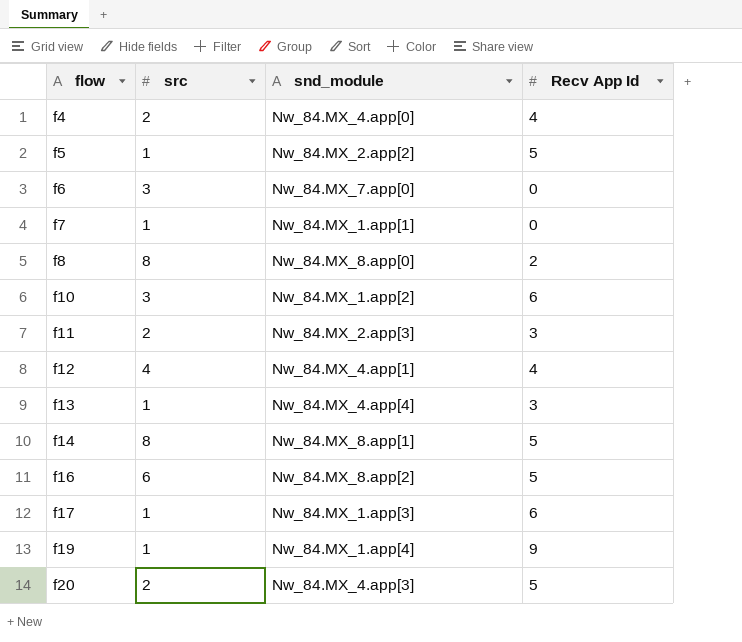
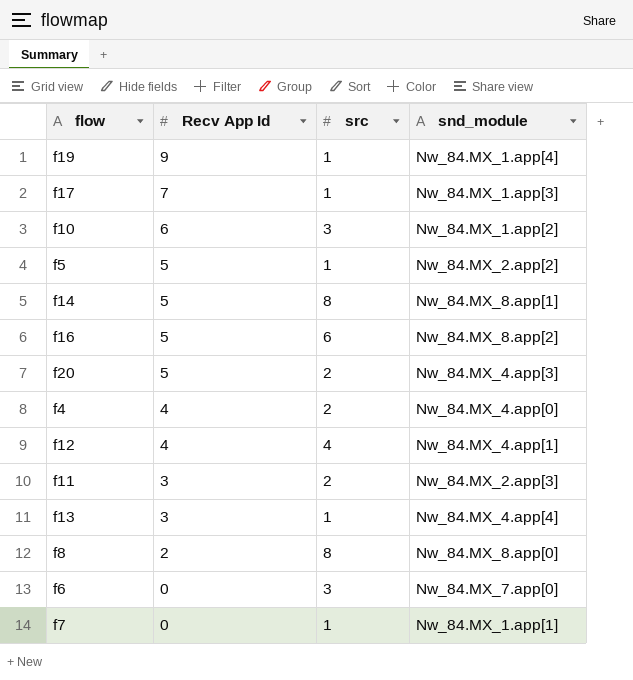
row order: flow ascending -> Recv App Id descending
column Recv App Id | position: 4 -> 2
f17 | Recv App Id: 6 -> 7

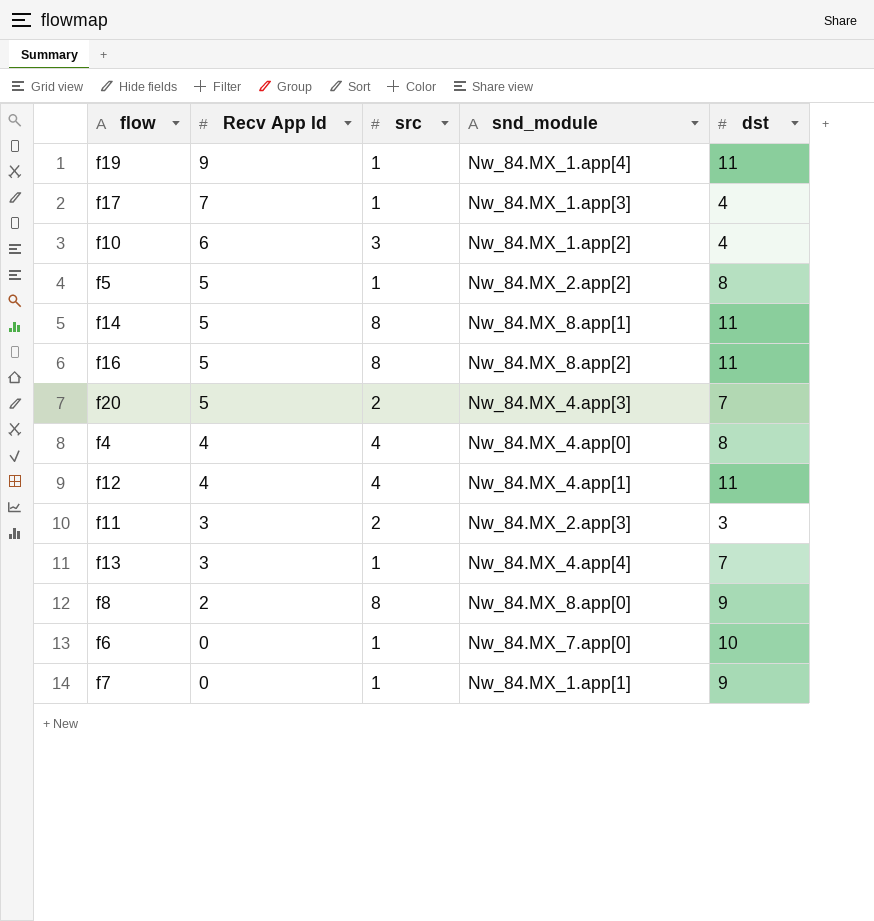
column dst | position: none -> 5
f16 | src: 6 -> 8
f4 | src: 2 -> 4
f6 | src: 3 -> 1

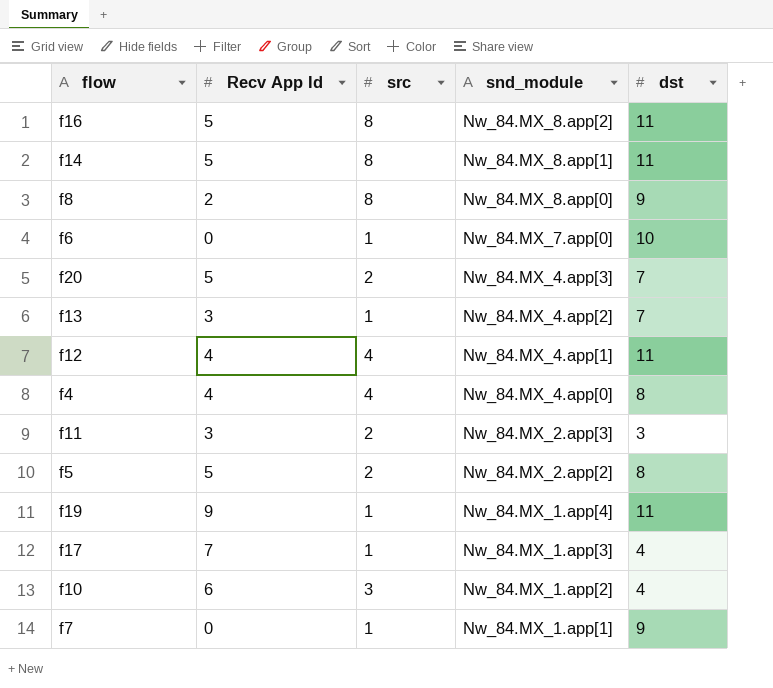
row order: Recv App Id descending -> snd_module descending
f13 | snd_module: Nw_84.MX_4.app[4] -> Nw_84.MX_4.app[2]
f5 | src: 1 -> 2

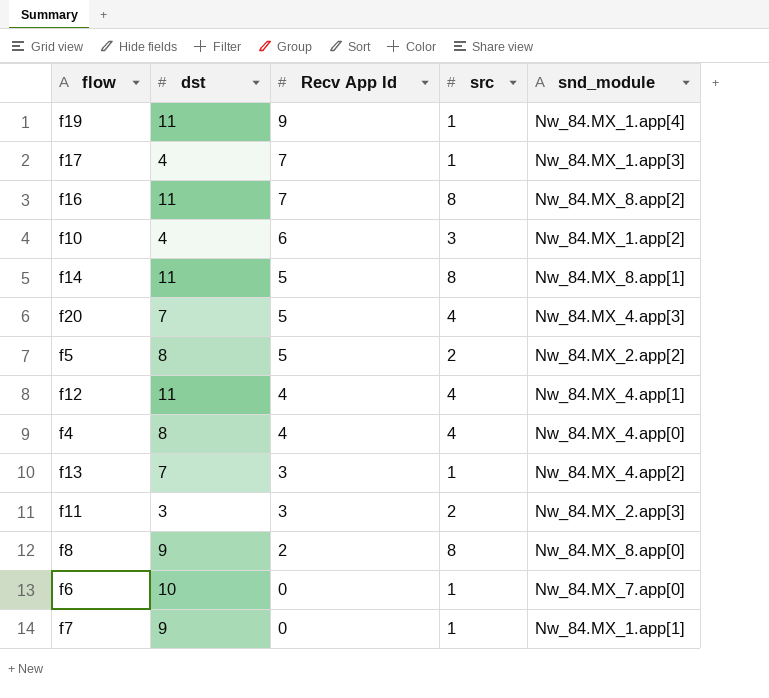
row order: snd_module descending -> Recv App Id descending
column dst | position: 5 -> 2
f16 | Recv App Id: 5 -> 7
f20 | src: 2 -> 4

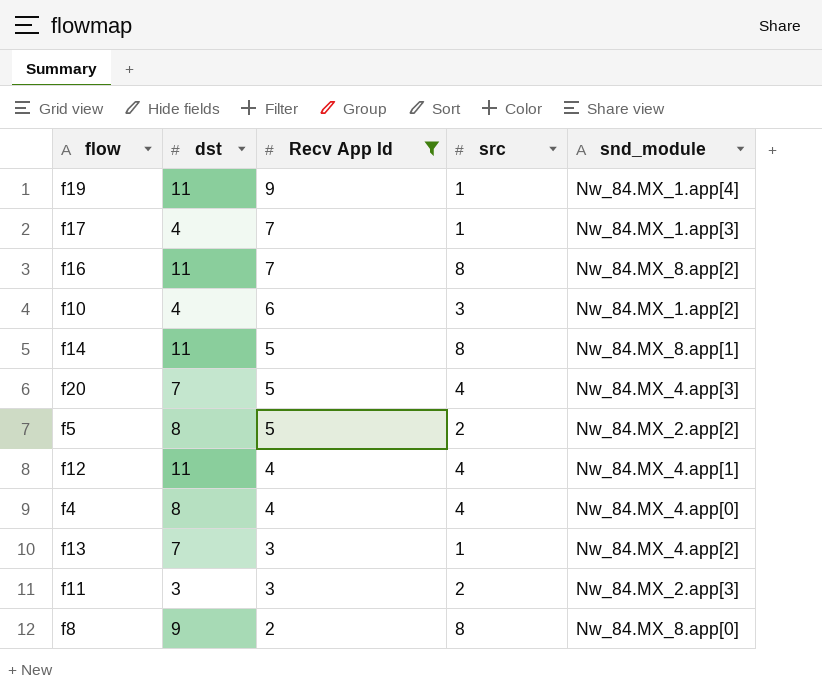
filter: none -> Recv App Id != 0

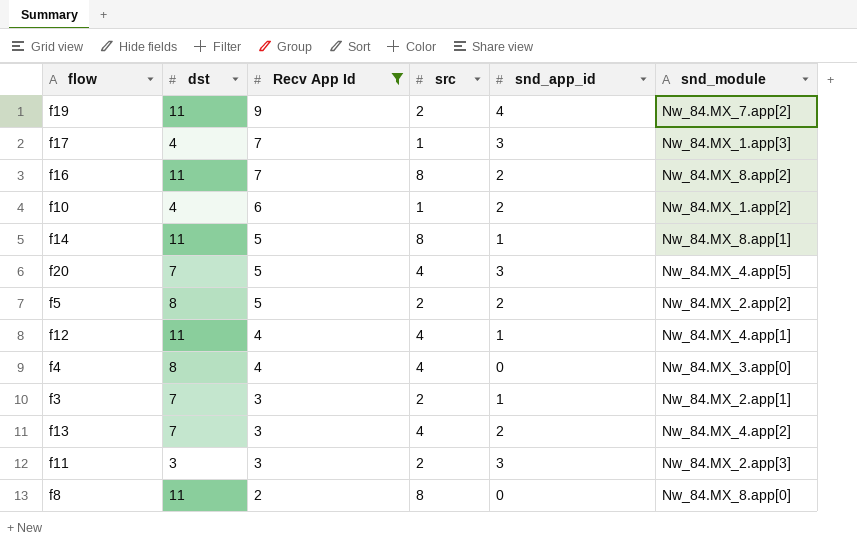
column snd_app_id | position: none -> 5
f19 | src: 1 -> 2
f19 | snd_module: Nw_84.MX_1.app[4] -> Nw_84.MX_7.app[2]
f10 | src: 3 -> 1
f20 | snd_module: Nw_84.MX_4.app[3] -> Nw_84.MX_4.app[5]
f4 | snd_module: Nw_84.MX_4.app[0] -> Nw_84.MX_3.app[0]
row f3: none -> 7 | 3 | 2 | 1 | Nw_84.MX_2.app[1]
f13 | src: 1 -> 4
f8 | dst: 9 -> 11

